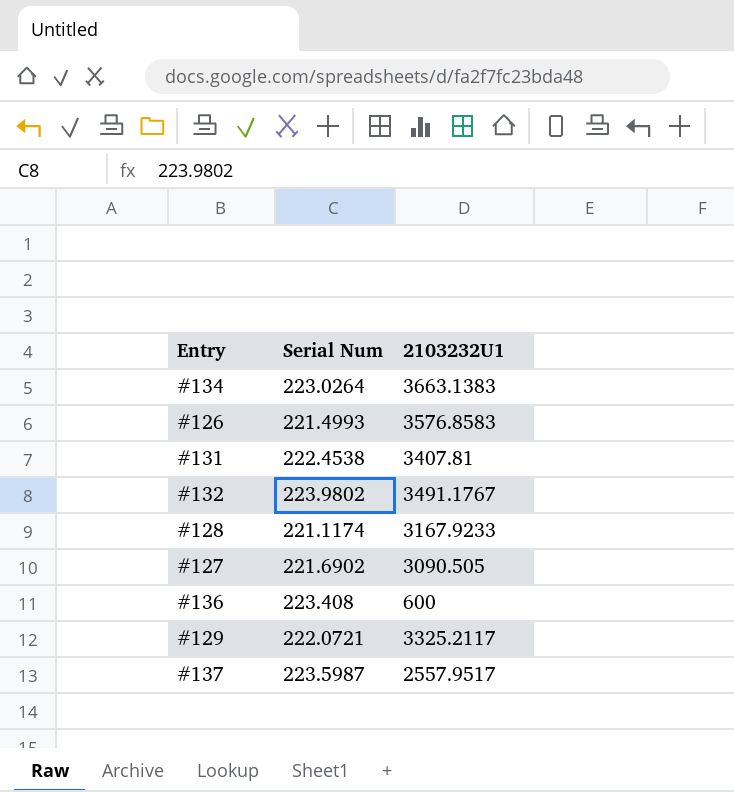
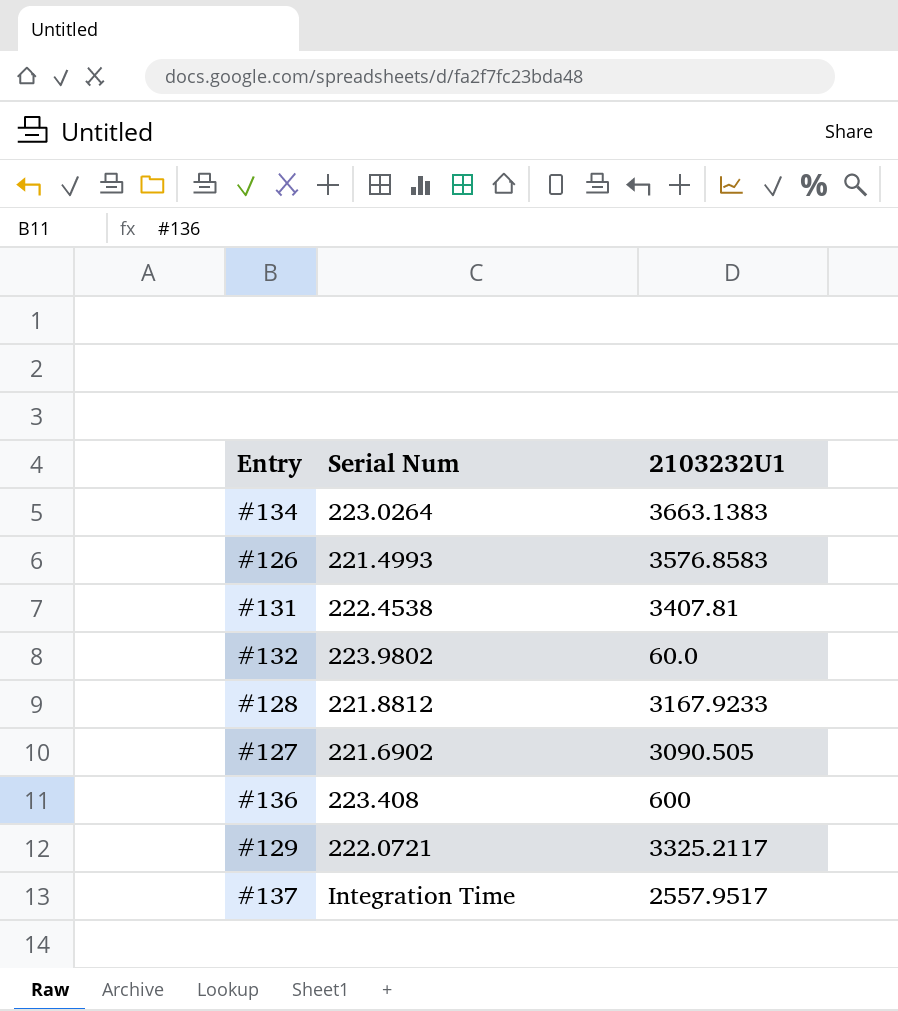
#132 | 2103232U1: 3491.1767 -> 60.0
#128 | Serial Num: 221.1174 -> 221.8812
#137 | Serial Num: 223.5987 -> Integration Time

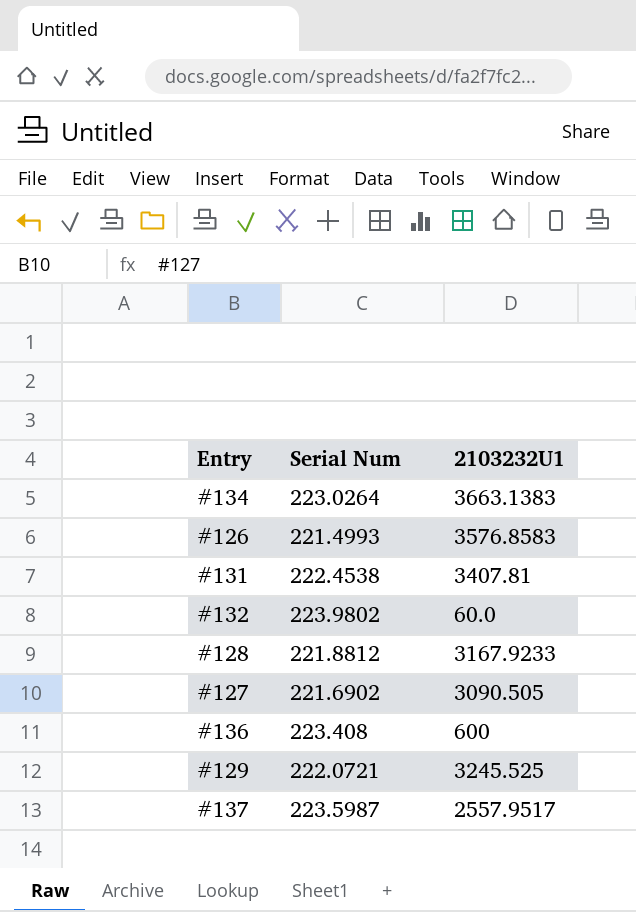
#129 | 2103232U1: 3325.2117 -> 3245.525
#137 | Serial Num: Integration Time -> 223.5987

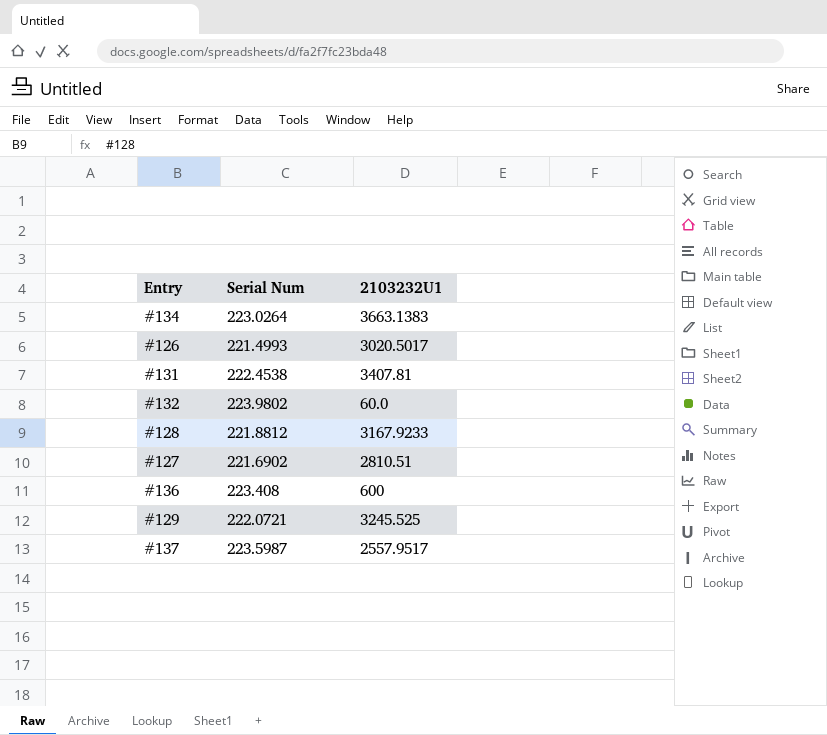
#126 | 2103232U1: 3576.8583 -> 3020.5017
#127 | 2103232U1: 3090.505 -> 2810.51

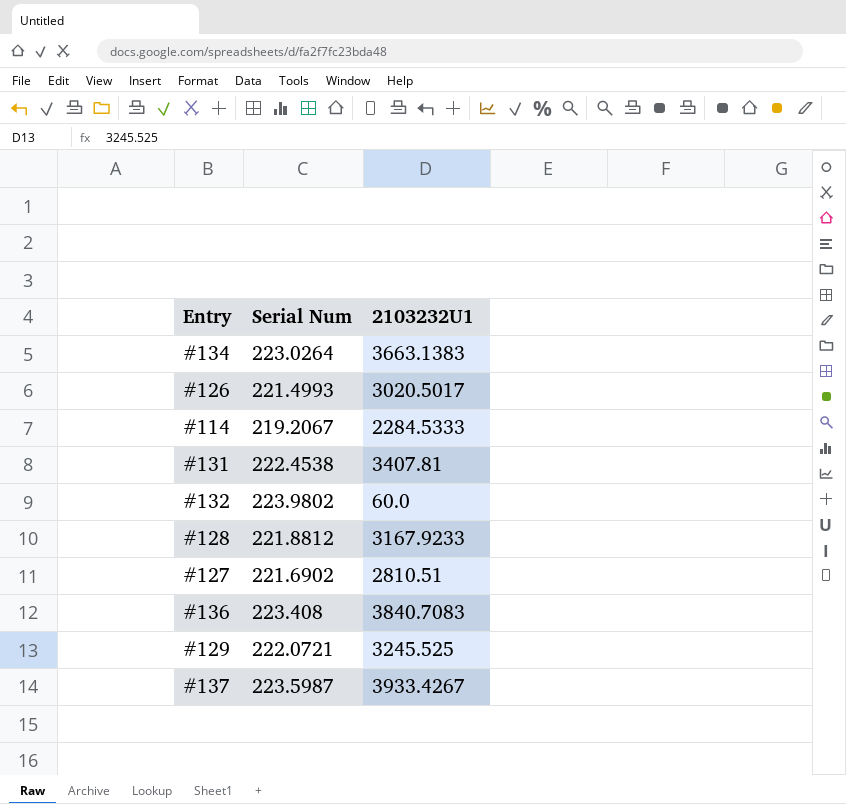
row #114: none -> 219.2067 | 2284.5333
#136 | 2103232U1: 600 -> 3840.7083
#137 | 2103232U1: 2557.9517 -> 3933.4267

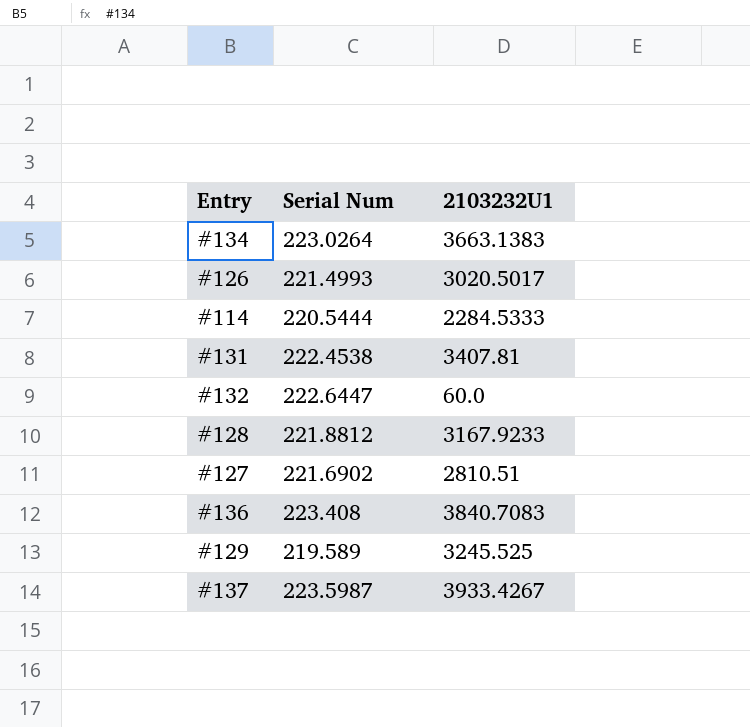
#114 | Serial Num: 219.2067 -> 220.5444
#132 | Serial Num: 223.9802 -> 222.6447
#129 | Serial Num: 222.0721 -> 219.589

